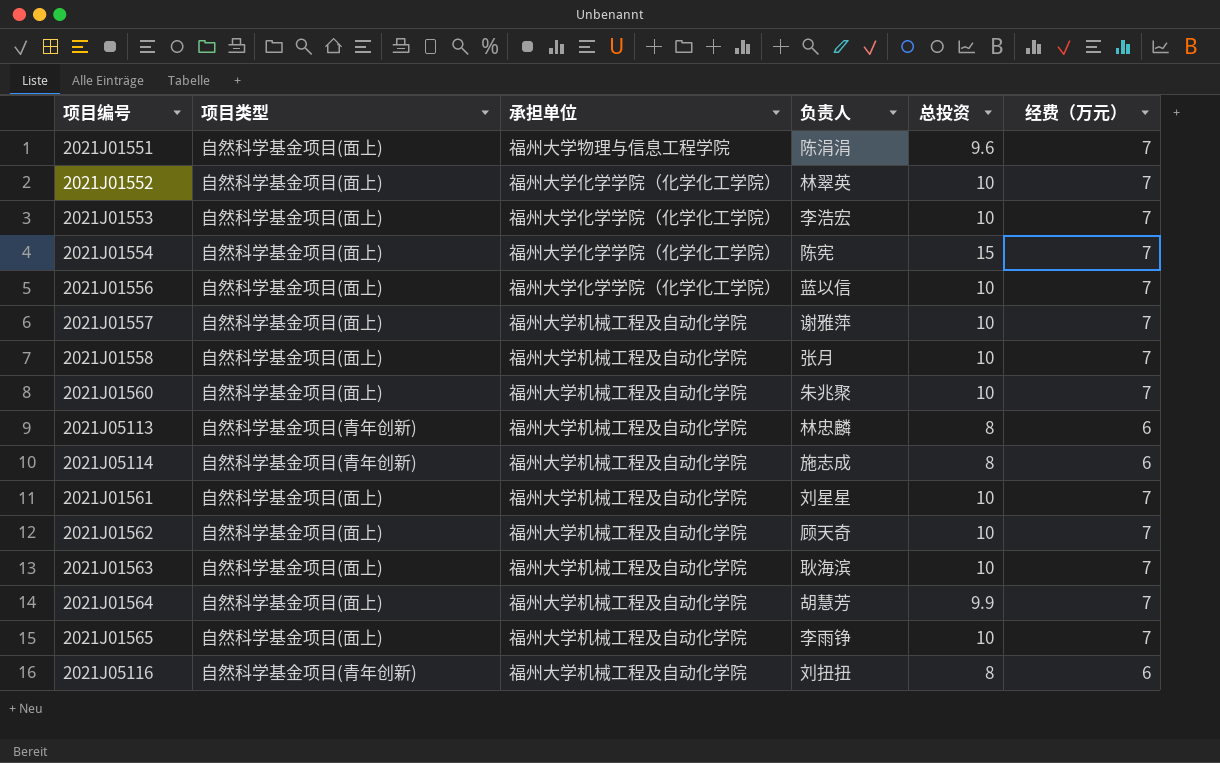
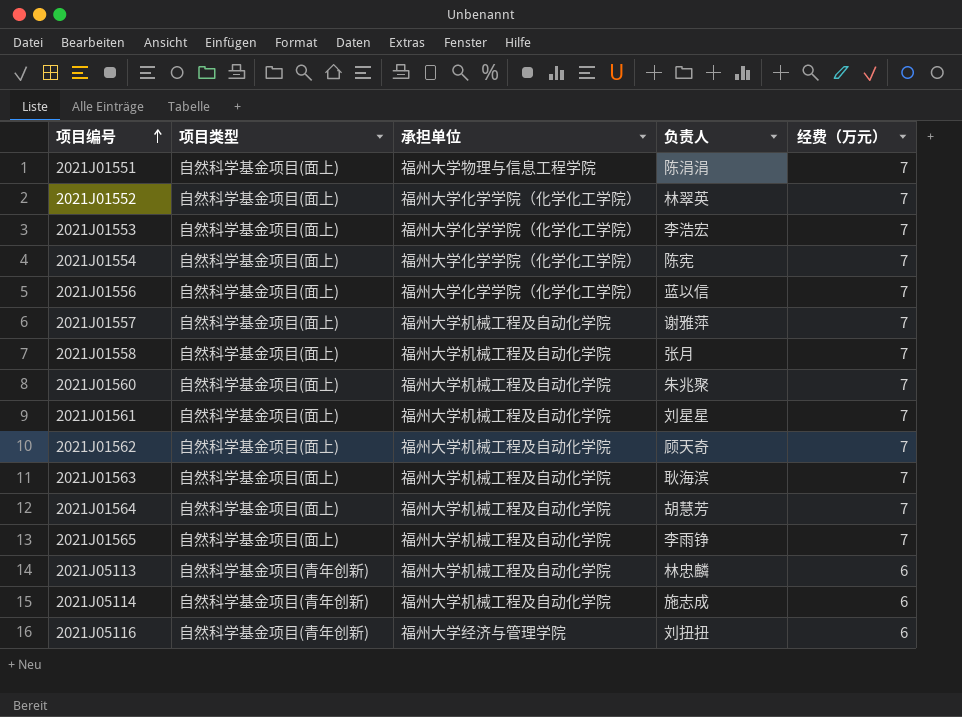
row order: none -> 项目编号 ascending
column 总投资 | position: 5 -> none
2021J05116 | 承担单位: 福州大学机械工程及自动化学院 -> 福州大学经济与管理学院

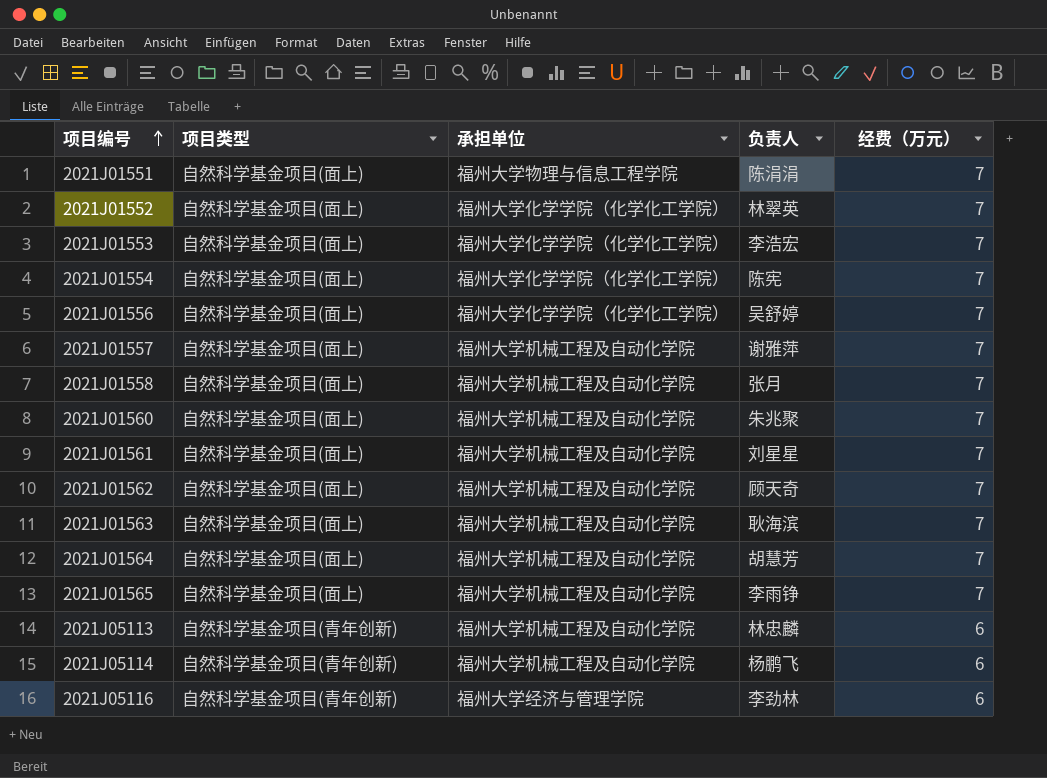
2021J01556 | 负责人: 蓝以信 -> 吴舒婷
2021J05114 | 负责人: 施志成 -> 杨鹏飞
2021J05116 | 负责人: 刘扭扭 -> 李劲林

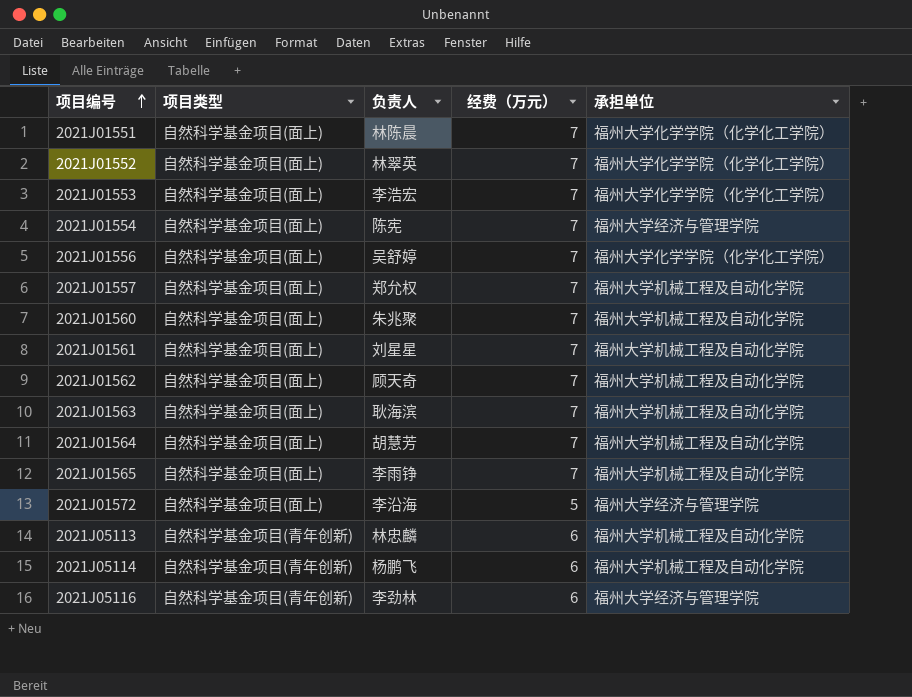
column 承担单位 | position: 3 -> 5
row 2021J01558: 自然科学基金项目(面上) | 福州大学机械工程及自动化学院 | 张月 | 7 -> none
2021J01551 | 负责人: 陈涓涓 -> 林陈晨
2021J01551 | 承担单位: 福州大学物理与信息工程学院 -> 福州大学化学学院（化学化工学院）
2021J01554 | 承担单位: 福州大学化学学院（化学化工学院） -> 福州大学经济与管理学院
2021J01557 | 负责人: 谢雅萍 -> 郑允权
row 2021J01572: none -> 自然科学基金项目(面上) | 李沿海 | 5 | 福州大学经济与管理学院

